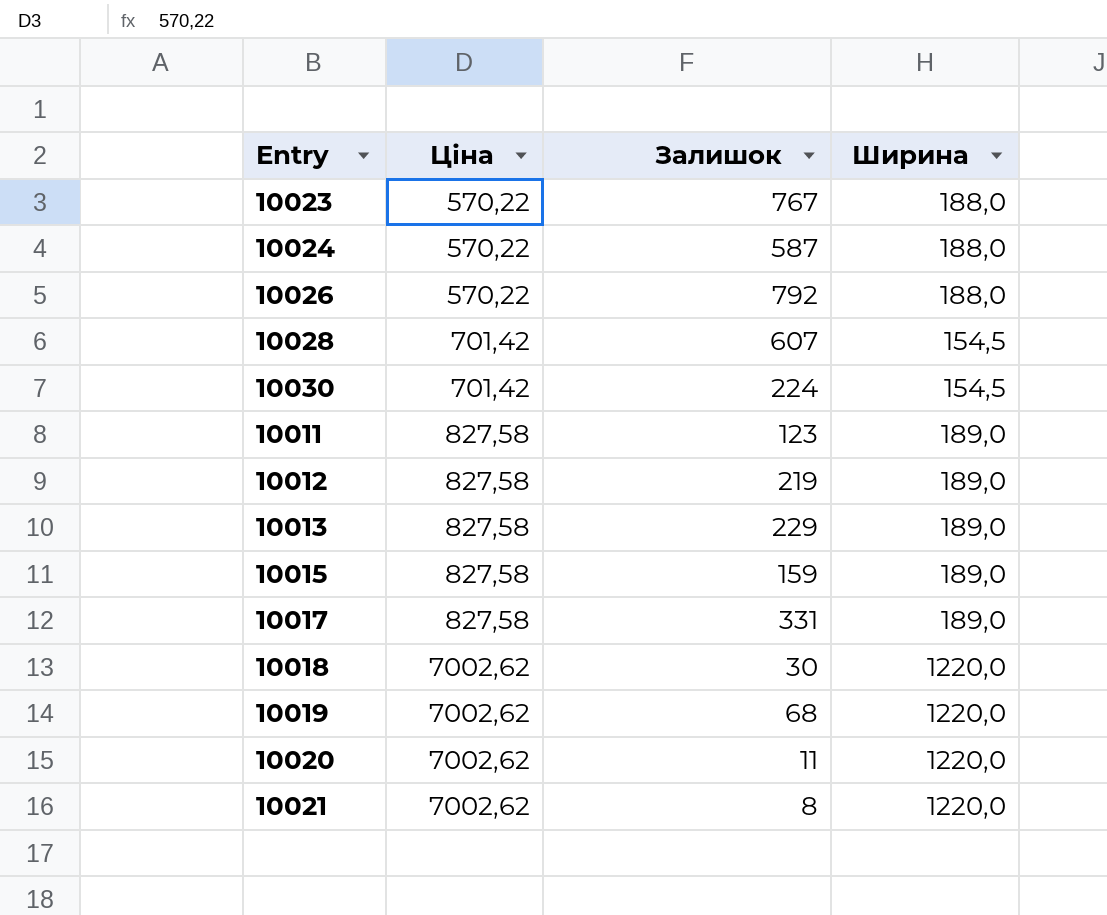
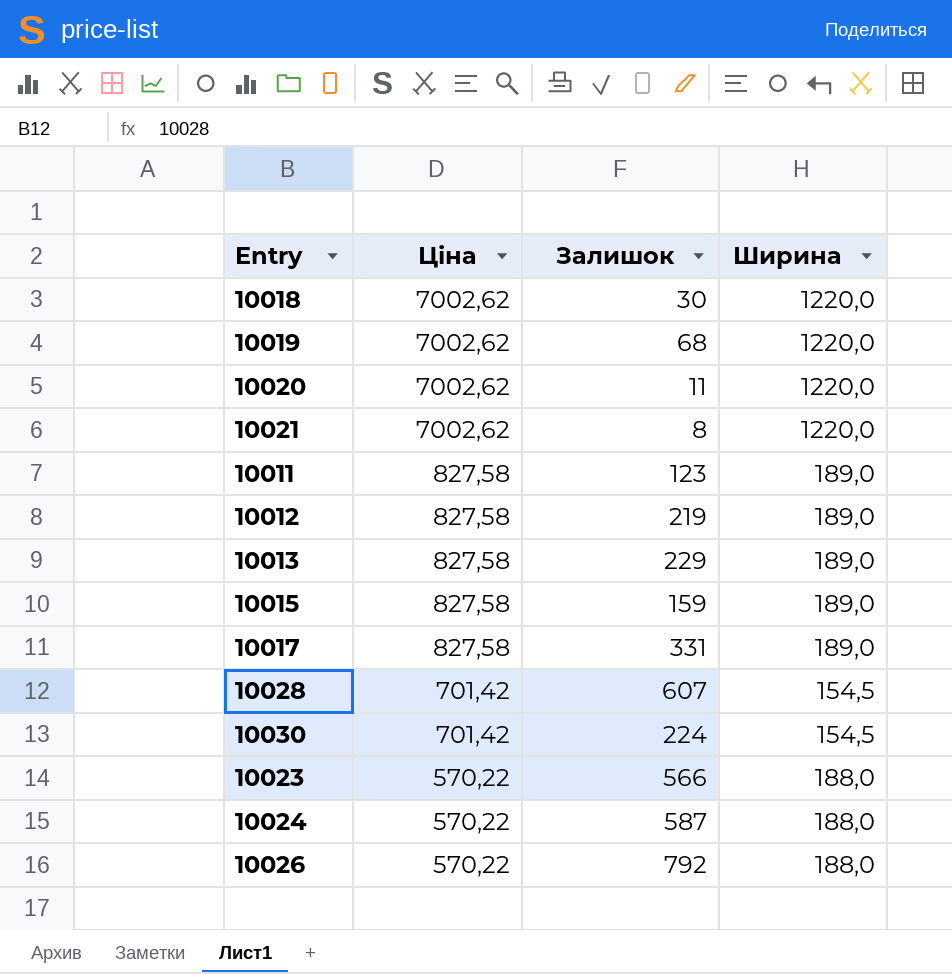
row order: Ціна ascending -> Ціна descending
10023 | Залишок: 767 -> 566

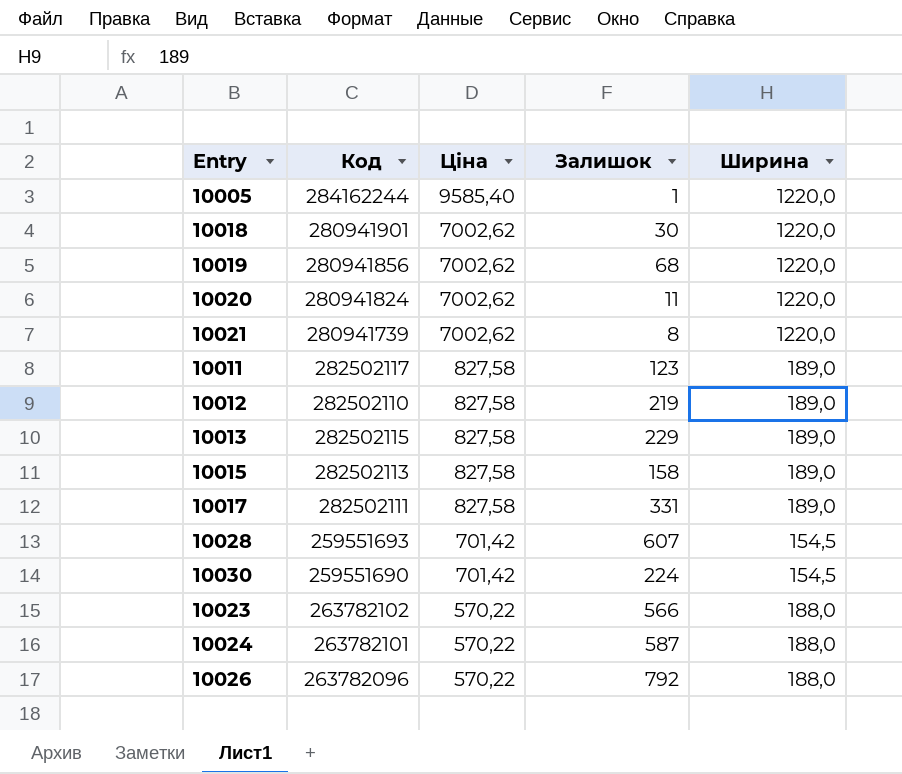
column Код | position: none -> 2
row 10005: none -> 284162244 | 9585,40 | 1 | 1220,0
10015 | Залишок: 159 -> 158

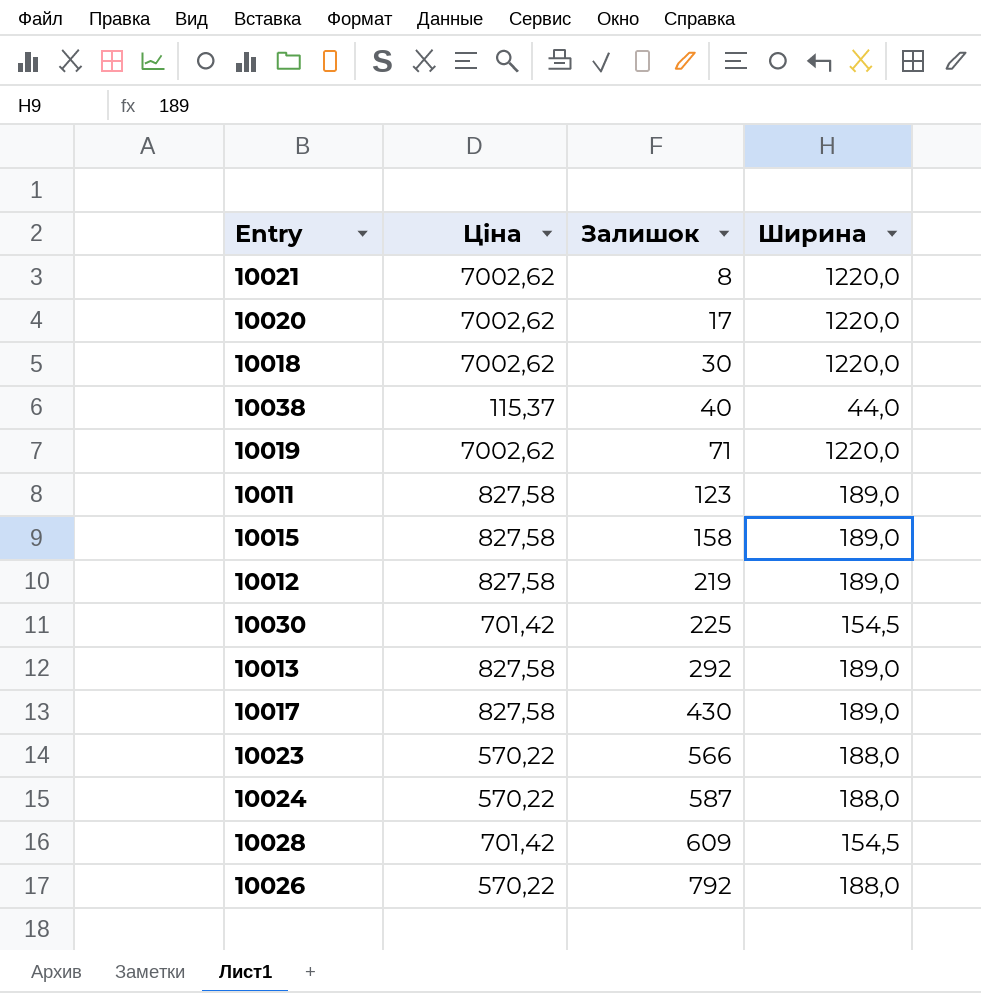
row order: Ціна descending -> Залишок ascending
column Код | position: 2 -> none
row 10005: 284162244 | 9585,40 | 1 | 1220,0 -> none
10020 | Залишок: 11 -> 17
row 10038: none -> 115,37 | 40 | 44,0
10019 | Залишок: 68 -> 71
10030 | Залишок: 224 -> 225
10013 | Залишок: 229 -> 292
10017 | Залишок: 331 -> 430
10028 | Залишок: 607 -> 609

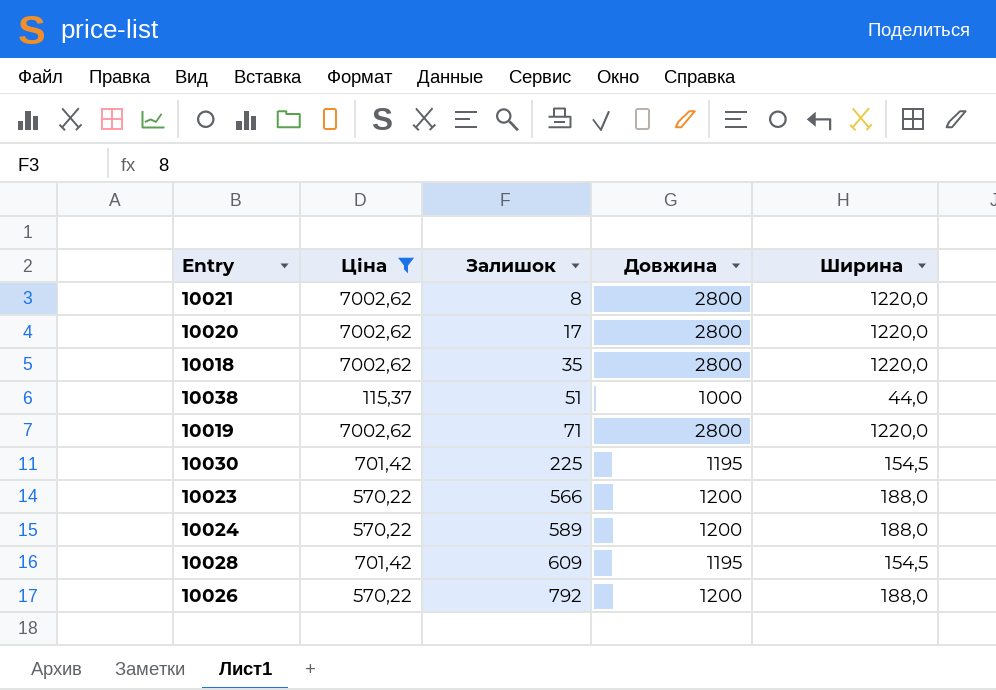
filter: none -> Ціна != 827,58
column Довжина | position: none -> 4
10018 | Залишок: 30 -> 35
10038 | Залишок: 40 -> 51
10024 | Залишок: 587 -> 589

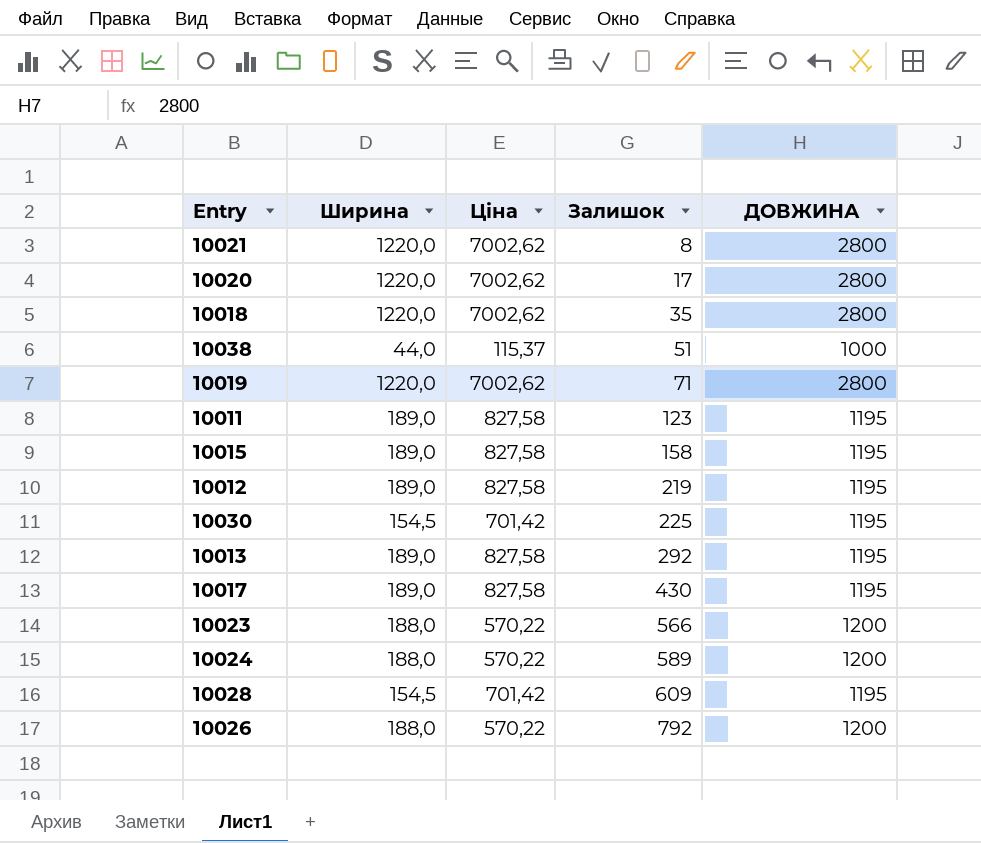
filter: Ціна != 827,58 -> none
column Ширина | position: 5 -> 2
column name: Довжина -> ДОВЖИНА

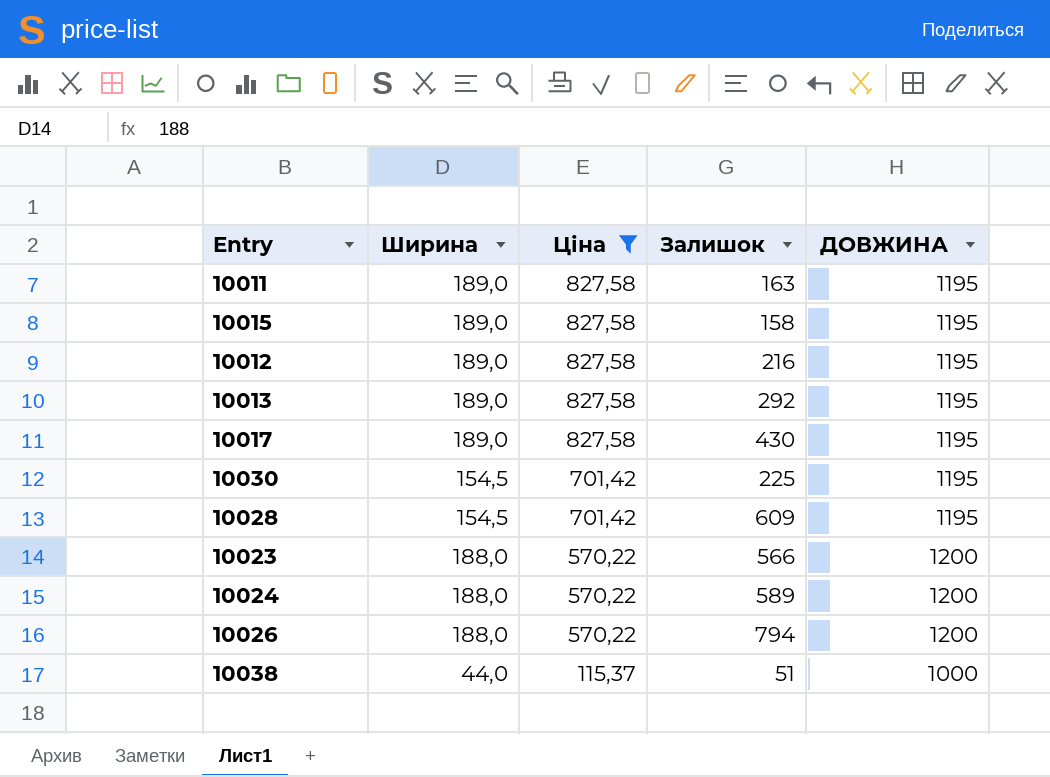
filter: none -> Ціна != 7002,62
row order: Залишок ascending -> Ціна descending
10011 | Залишок: 123 -> 163
10012 | Залишок: 219 -> 216
10026 | Залишок: 792 -> 794

